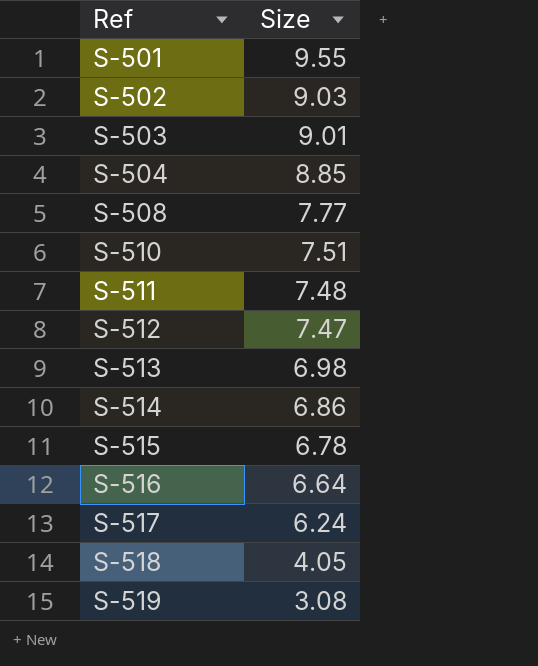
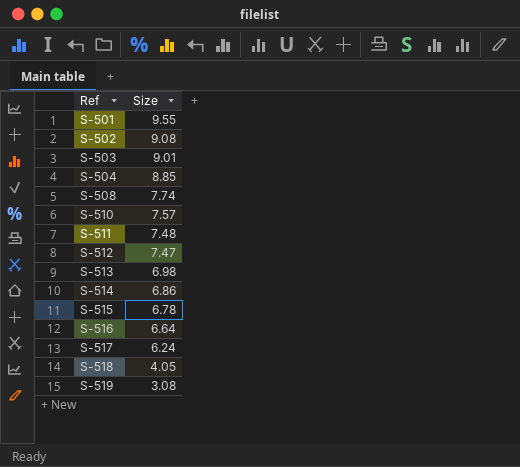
S-502 | Size: 9.03 -> 9.08
S-508 | Size: 7.77 -> 7.74
S-510 | Size: 7.51 -> 7.57

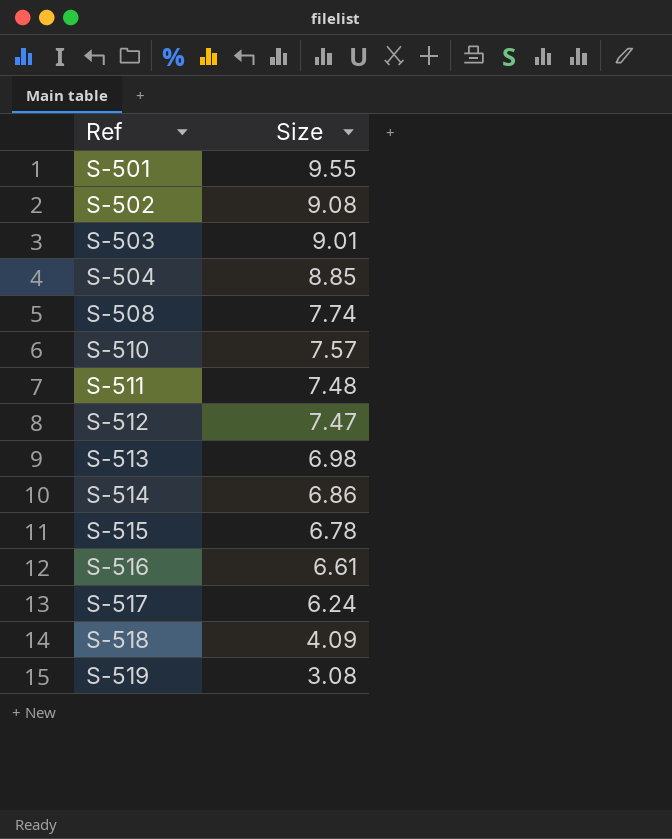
S-516 | Size: 6.64 -> 6.61
S-518 | Size: 4.05 -> 4.09

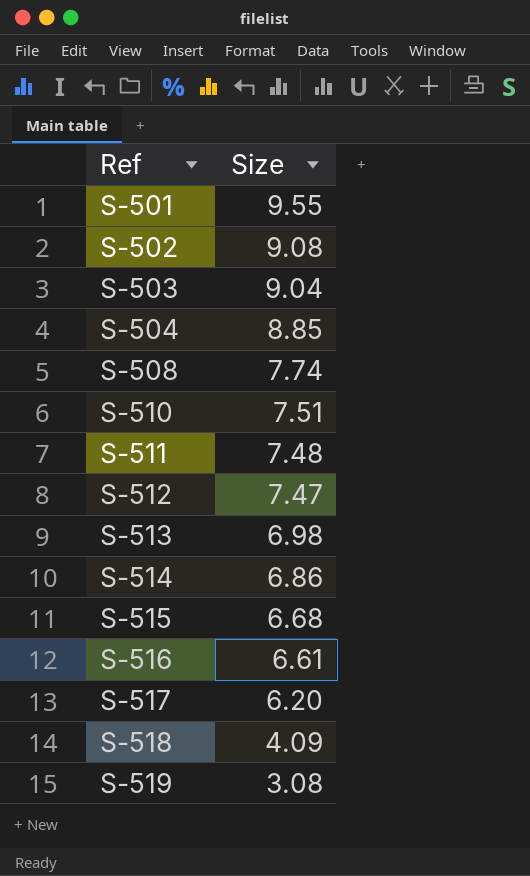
S-503 | Size: 9.01 -> 9.04
S-510 | Size: 7.57 -> 7.51
S-515 | Size: 6.78 -> 6.68
S-517 | Size: 6.24 -> 6.20

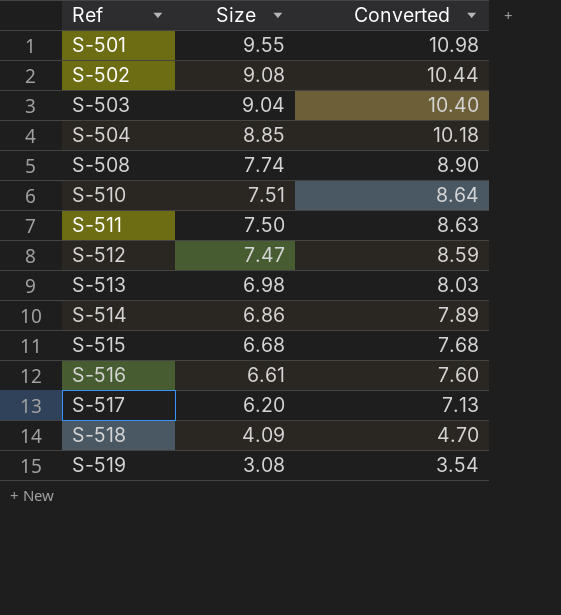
column Converted | formula: none -> [Size] * 1.15
S-511 | Size: 7.48 -> 7.50

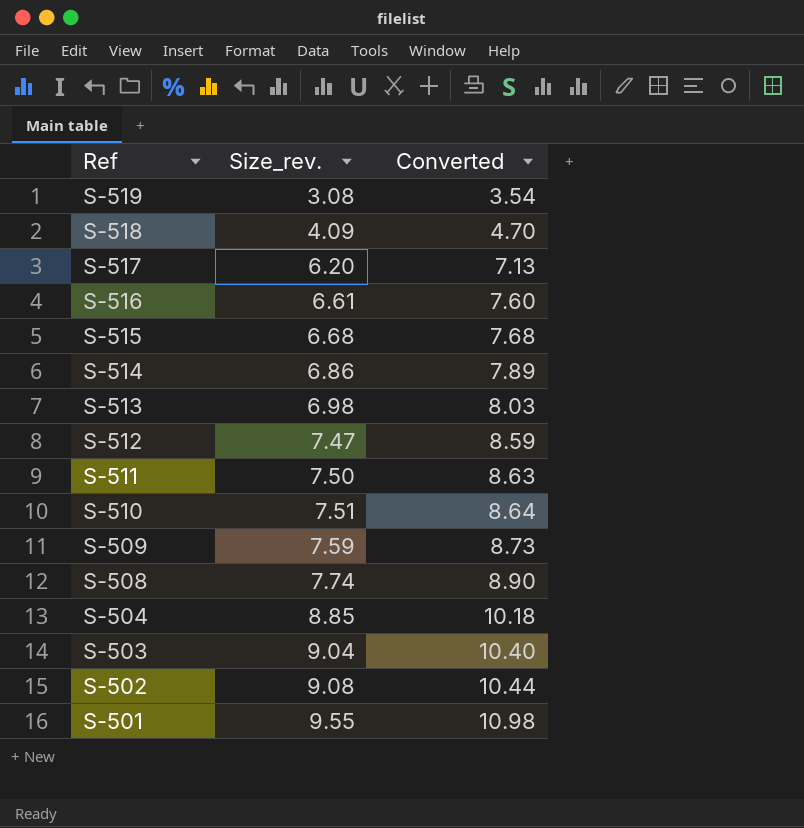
row order: Ref ascending -> Ref descending
column name: Size -> Size_rev.
row S-509: none -> 7.59 | 8.73

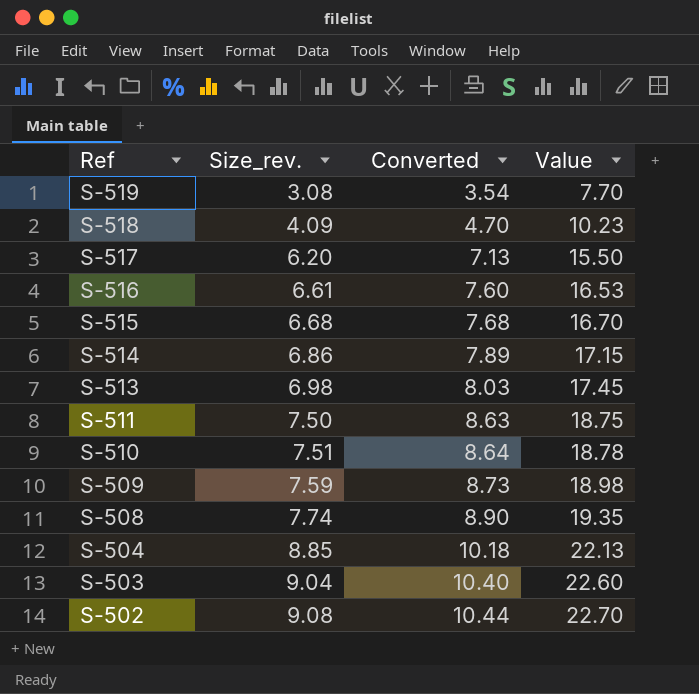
column Value | formula: none -> [Size_rev.] * 2.5
row S-512: 7.47 | 8.59 -> none
row S-501: 9.55 | 10.98 -> none

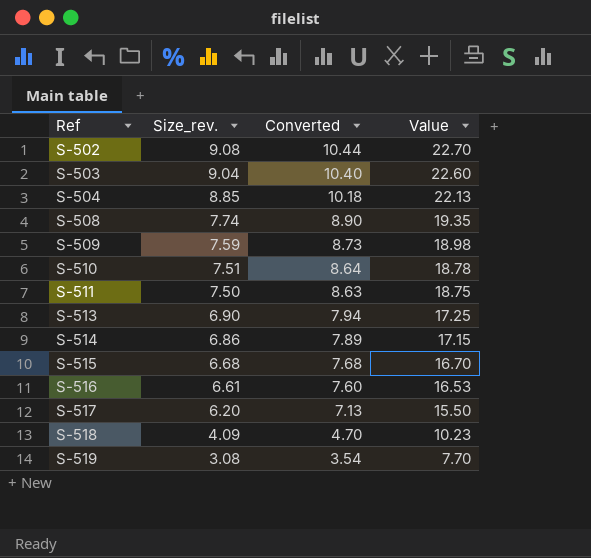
row order: Ref descending -> Ref ascending
S-513 | Size_rev.: 6.98 -> 6.90
S-513 | Converted: 8.03 -> 7.94
S-513 | Value: 17.45 -> 17.25

